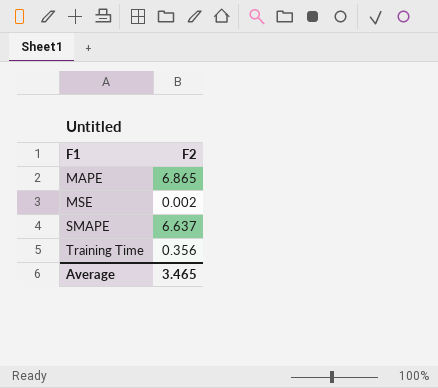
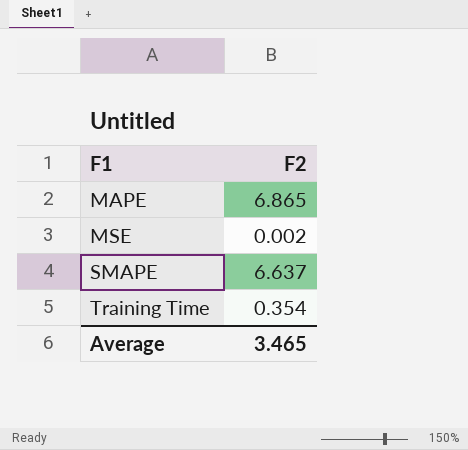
Training Time | F2: 0.356 -> 0.354

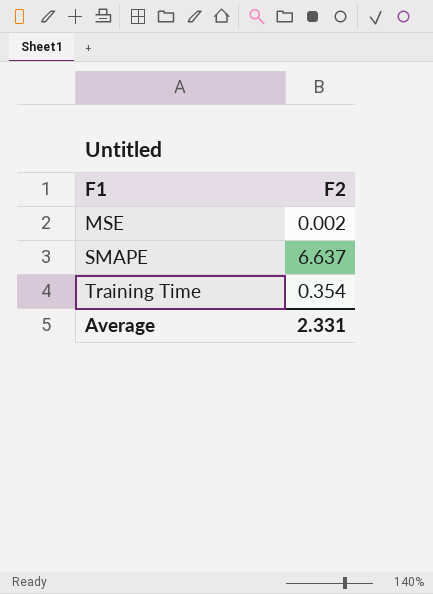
row MAPE: 6.865 -> none
Average | F2: 3.465 -> 2.331

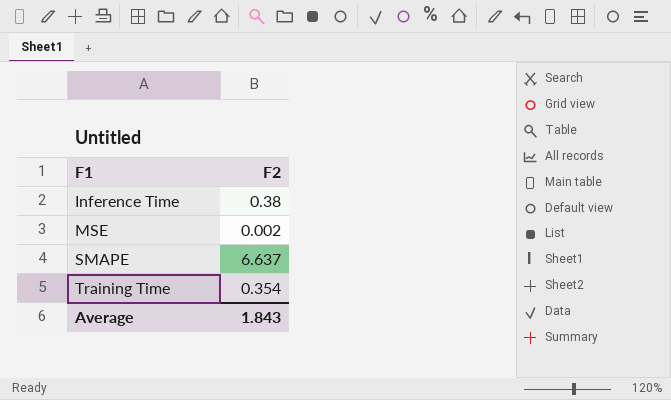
row Inference Time: none -> 0.38
Average | F2: 2.331 -> 1.843

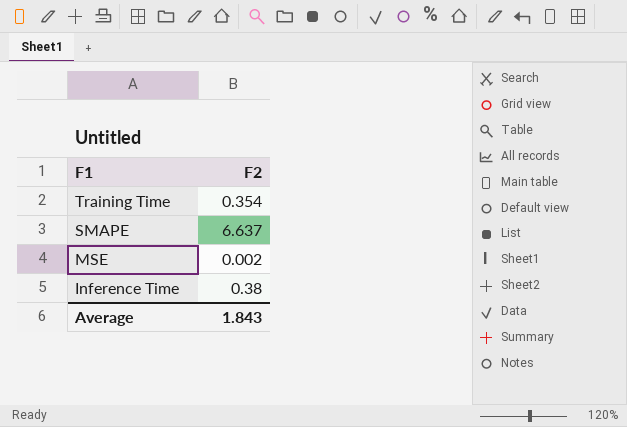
row order: F1 ascending -> F1 descending

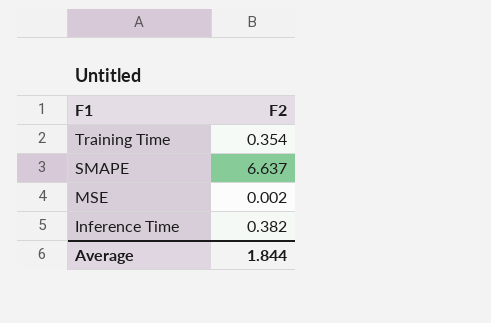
Inference Time | F2: 0.38 -> 0.382
Average | F2: 1.843 -> 1.844

